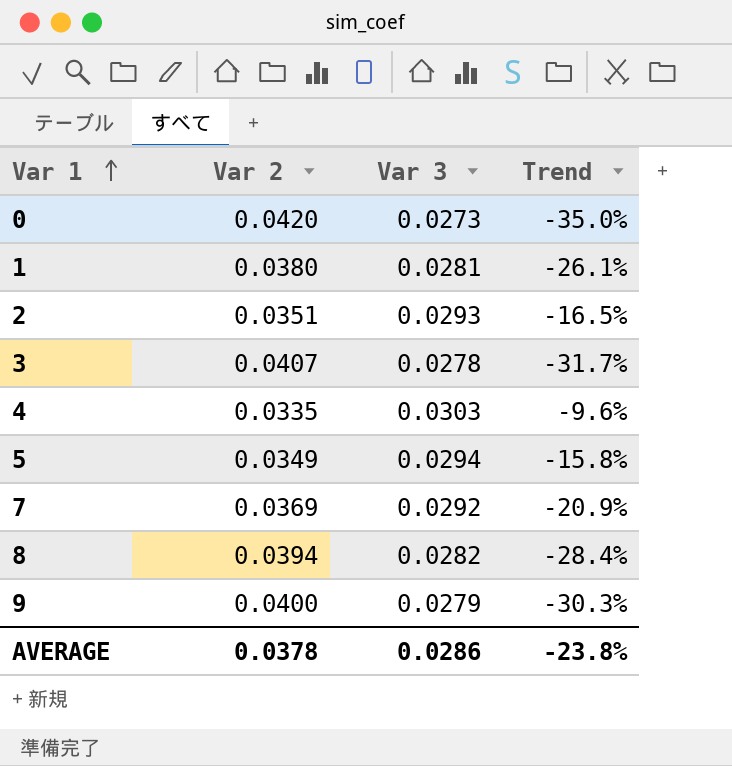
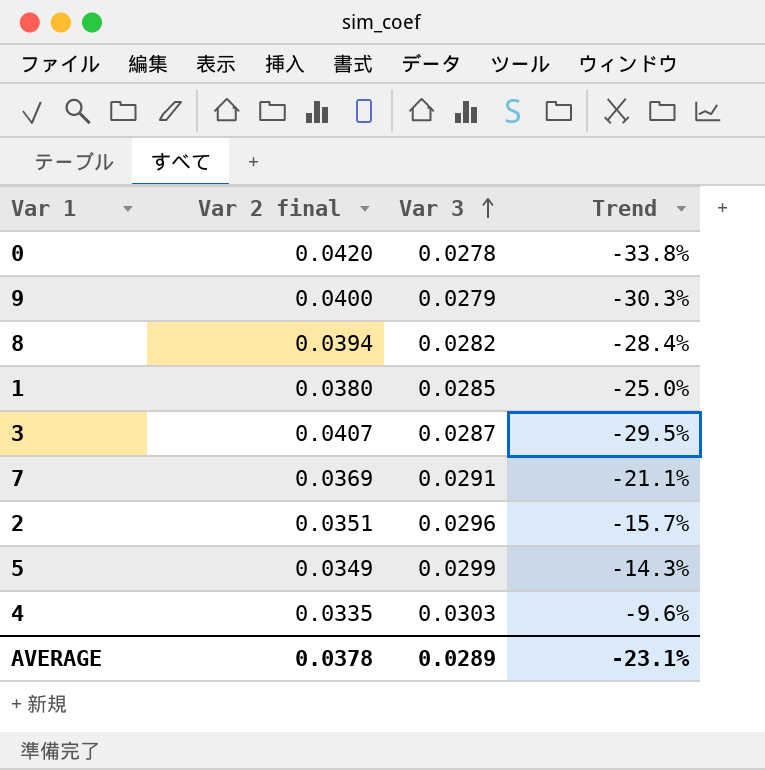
row order: Var 1 ascending -> Var 3 ascending
column name: Var 2 -> Var 2 final
0 | Var 3: 0.0273 -> 0.0278
0 | Trend: -35.0% -> -33.8%
1 | Var 3: 0.0281 -> 0.0285
1 | Trend: -26.1% -> -25.0%
3 | Var 3: 0.0278 -> 0.0287
3 | Trend: -31.7% -> -29.5%
7 | Var 3: 0.0292 -> 0.0291
7 | Trend: -20.9% -> -21.1%
2 | Var 3: 0.0293 -> 0.0296
2 | Trend: -16.5% -> -15.7%
5 | Var 3: 0.0294 -> 0.0299
5 | Trend: -15.8% -> -14.3%
AVERAGE | Var 3: 0.0286 -> 0.0289
AVERAGE | Trend: -23.8% -> -23.1%

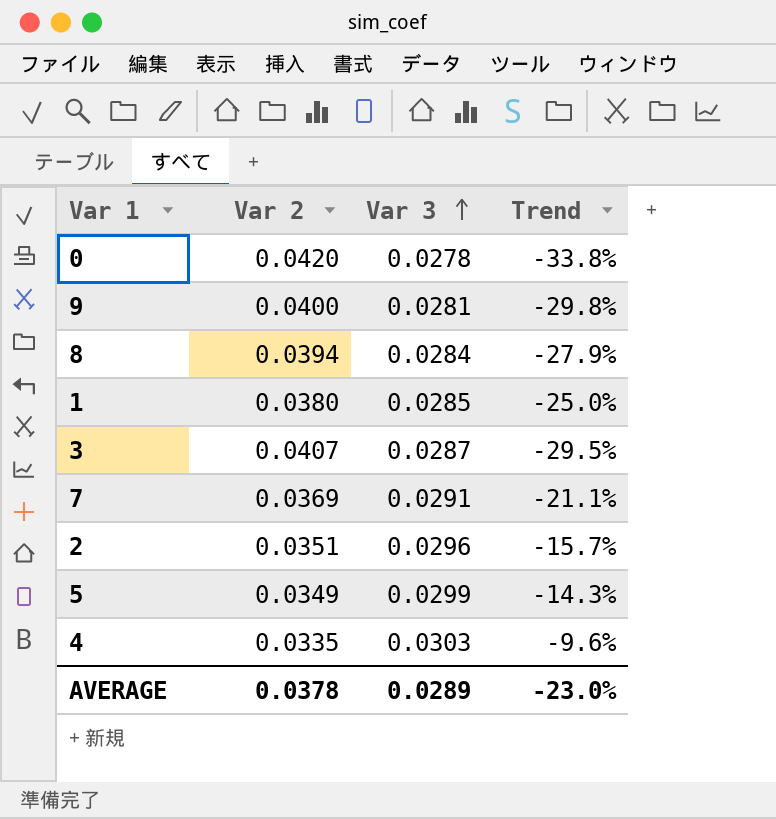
column name: Var 2 final -> Var 2
9 | Var 3: 0.0279 -> 0.0281
9 | Trend: -30.3% -> -29.8%
8 | Var 3: 0.0282 -> 0.0284
8 | Trend: -28.4% -> -27.9%
AVERAGE | Trend: -23.1% -> -23.0%

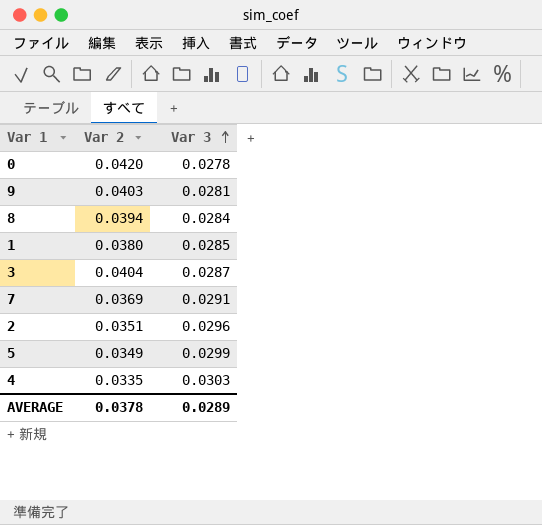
column Trend | formula: ([Var 3] - [Var 2]) / [Var 2] -> none
9 | Var 2: 0.0400 -> 0.0403
3 | Var 2: 0.0407 -> 0.0404

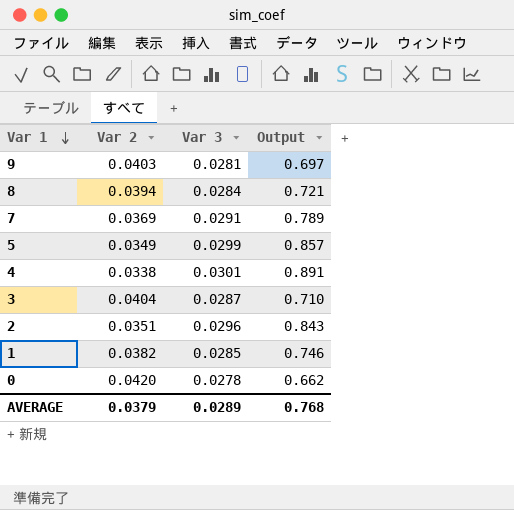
row order: Var 3 ascending -> Var 1 descending
column Output | formula: none -> [Var 3] / [Var 2]
4 | Var 2: 0.0335 -> 0.0338
4 | Var 3: 0.0303 -> 0.0301
1 | Var 2: 0.0380 -> 0.0382
AVERAGE | Var 2: 0.0378 -> 0.0379

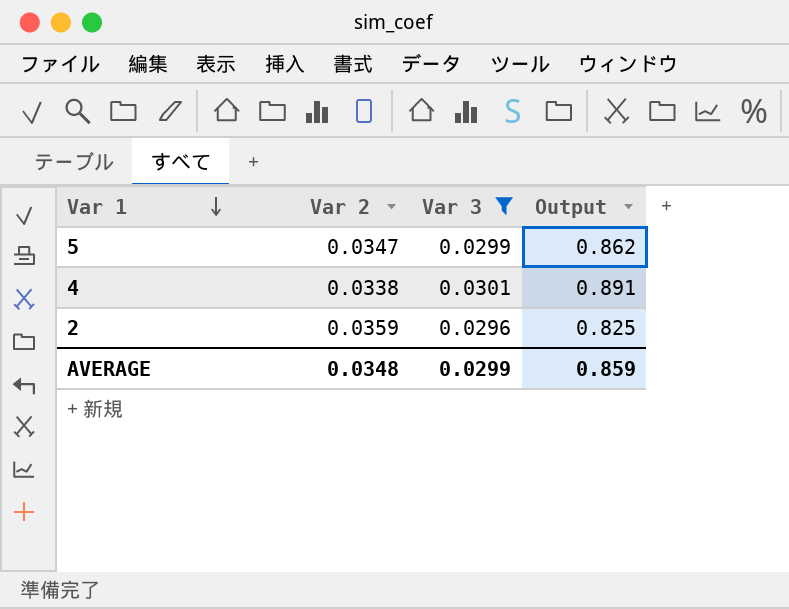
filter: none -> Var 3 >= 0.0296
5 | Var 2: 0.0349 -> 0.0347
5 | Output: 0.857 -> 0.862
2 | Var 2: 0.0351 -> 0.0359
2 | Output: 0.843 -> 0.825
AVERAGE | Var 2: 0.0379 -> 0.0348
AVERAGE | Var 3: 0.0289 -> 0.0299
AVERAGE | Output: 0.768 -> 0.859

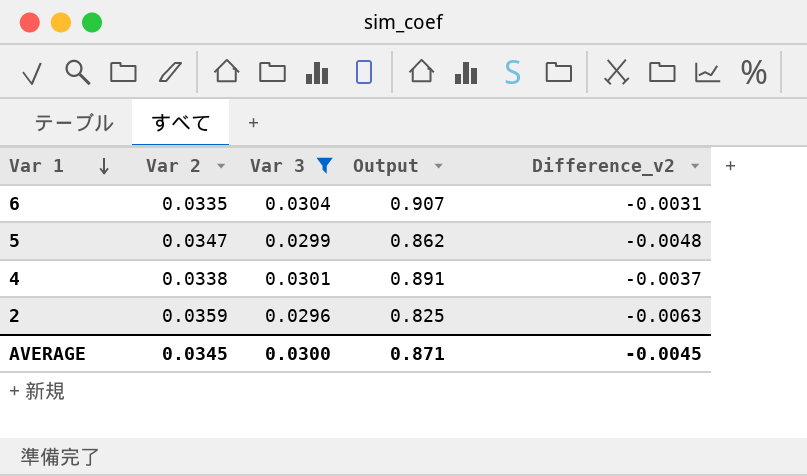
column Difference_v2 | formula: none -> [Var 3] - [Var 2]
row 6: none -> 0.0335 | 0.0304 | 0.907 | -0.0031
AVERAGE | Var 2: 0.0348 -> 0.0345
AVERAGE | Var 3: 0.0299 -> 0.0300
AVERAGE | Output: 0.859 -> 0.871

